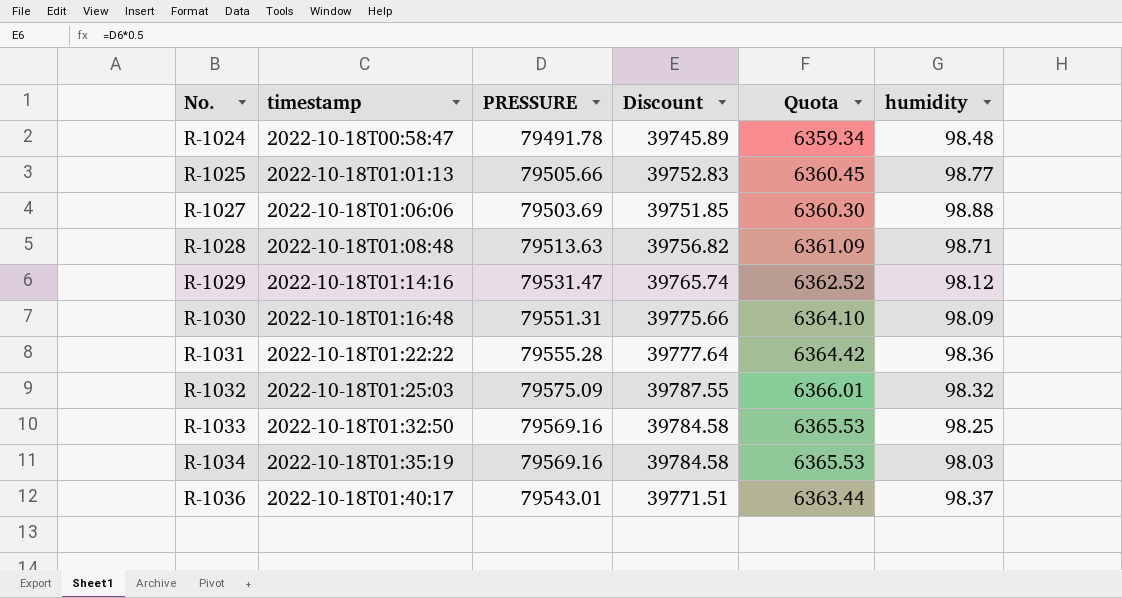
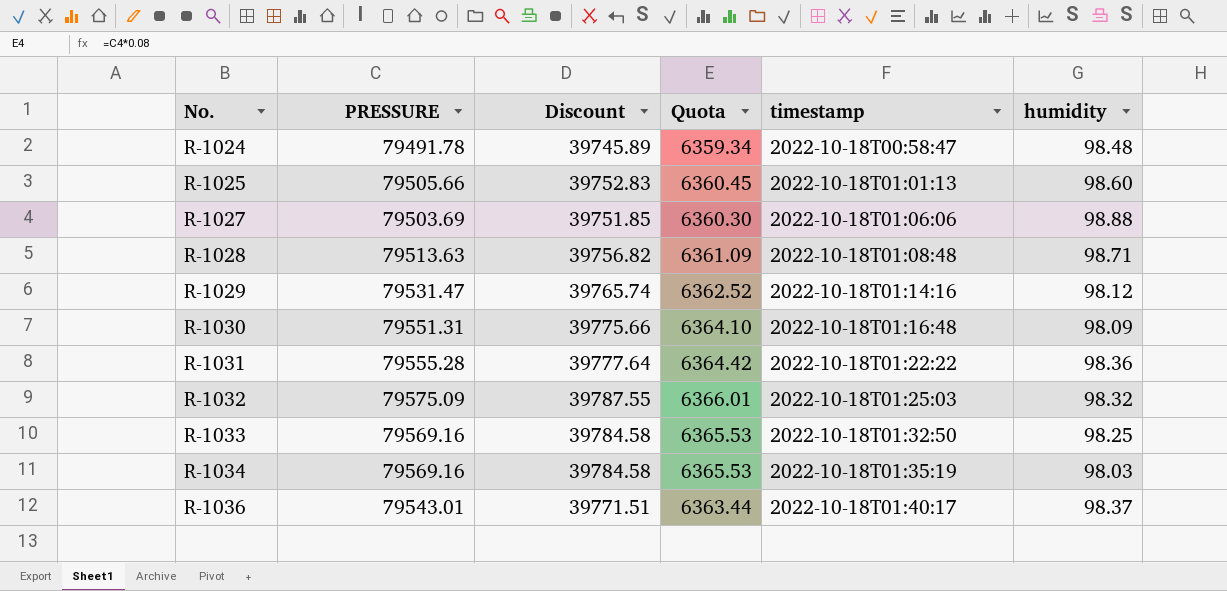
column timestamp | position: 2 -> 5
R-1025 | humidity: 98.77 -> 98.60

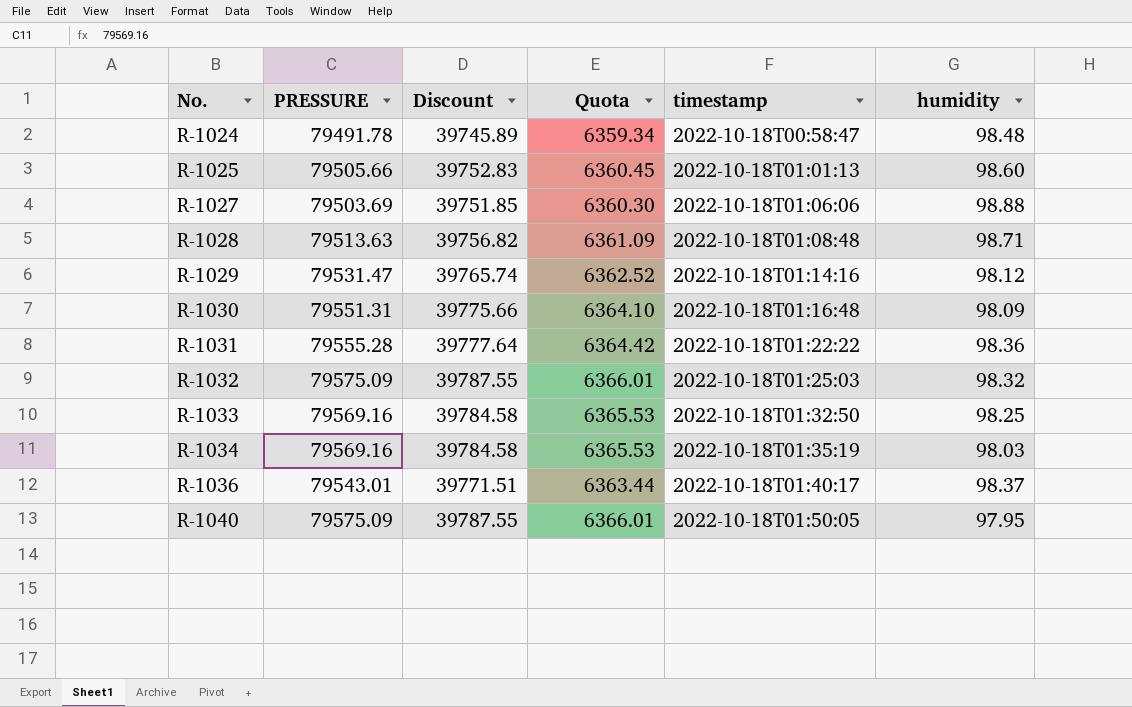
row R-1040: none -> 79575.09 | 39787.55 | 6366.01 | 2022-10-18T01:50:05 | 97.95

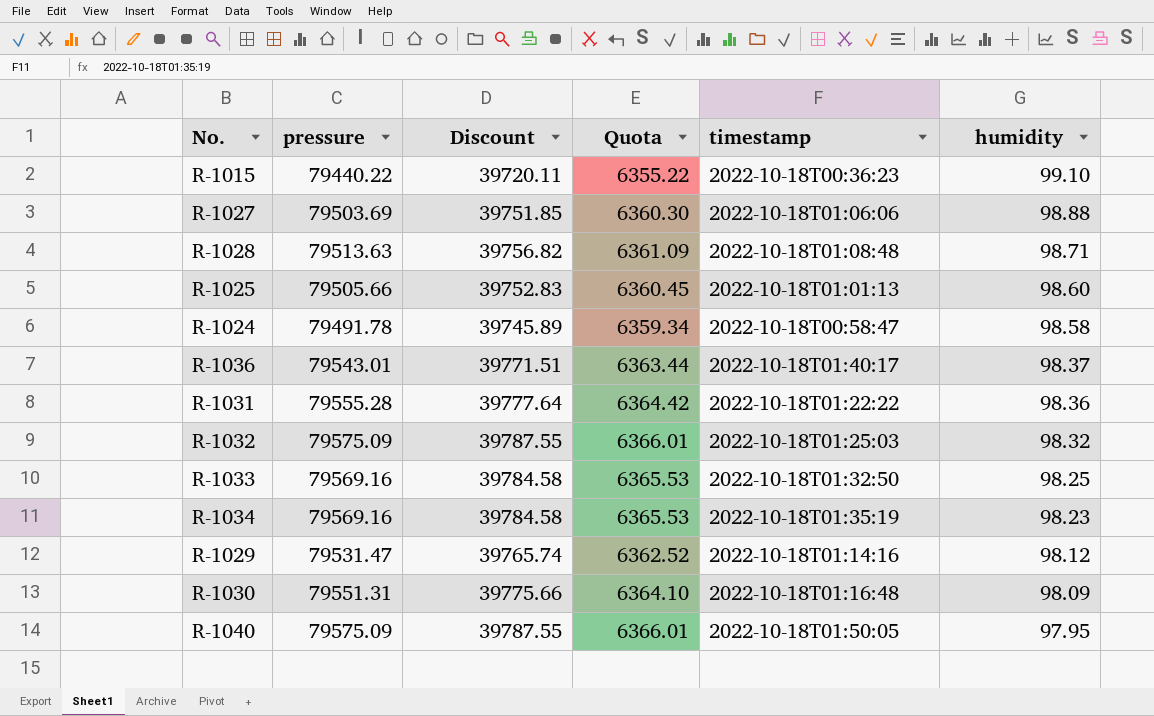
row order: No. ascending -> humidity descending
column name: PRESSURE -> pressure
row R-1015: none -> 79440.22 | 39720.11 | 6355.22 | 2022-10-18T00:36:23 | 99.10
R-1024 | humidity: 98.48 -> 98.58
R-1034 | humidity: 98.03 -> 98.23

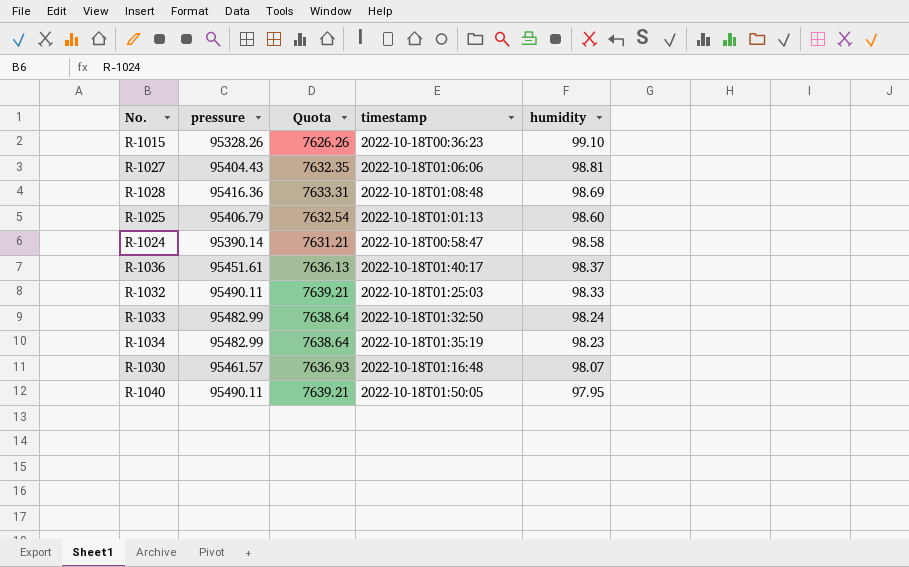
column Discount | formula: [pressure] * 0.5 -> none
row R-1031: 79555.28 | 39777.64 | 6364.42 | 2022-10-18T01:22:22 | 98.36 -> none
row R-1029: 79531.47 | 39765.74 | 6362.52 | 2022-10-18T01:14:16 | 98.12 -> none
R-1015 | pressure: 79440.22 -> 95328.26
R-1015 | Quota: 6355.22 -> 7626.26
R-1027 | pressure: 79503.69 -> 95404.43
R-1027 | Quota: 6360.30 -> 7632.35
R-1027 | humidity: 98.88 -> 98.81
R-1028 | pressure: 79513.63 -> 95416.36
R-1028 | Quota: 6361.09 -> 7633.31
R-1028 | humidity: 98.71 -> 98.69
R-1025 | pressure: 79505.66 -> 95406.79
R-1025 | Quota: 6360.45 -> 7632.54
R-1024 | pressure: 79491.78 -> 95390.14
R-1024 | Quota: 6359.34 -> 7631.21
R-1036 | pressure: 79543.01 -> 95451.61
R-1036 | Quota: 6363.44 -> 7636.13
R-1032 | pressure: 79575.09 -> 95490.11
R-1032 | Quota: 6366.01 -> 7639.21
R-1032 | humidity: 98.32 -> 98.33
R-1033 | pressure: 79569.16 -> 95482.99
R-1033 | Quota: 6365.53 -> 7638.64
R-1033 | humidity: 98.25 -> 98.24
R-1034 | pressure: 79569.16 -> 95482.99
R-1034 | Quota: 6365.53 -> 7638.64
R-1030 | pressure: 79551.31 -> 95461.57
R-1030 | Quota: 6364.10 -> 7636.93
R-1030 | humidity: 98.09 -> 98.07
R-1040 | pressure: 79575.09 -> 95490.11
R-1040 | Quota: 6366.01 -> 7639.21

